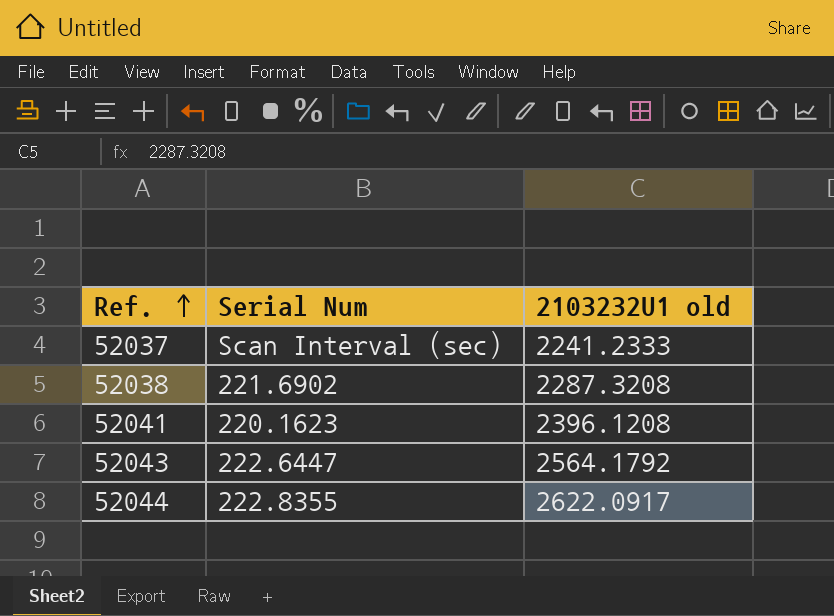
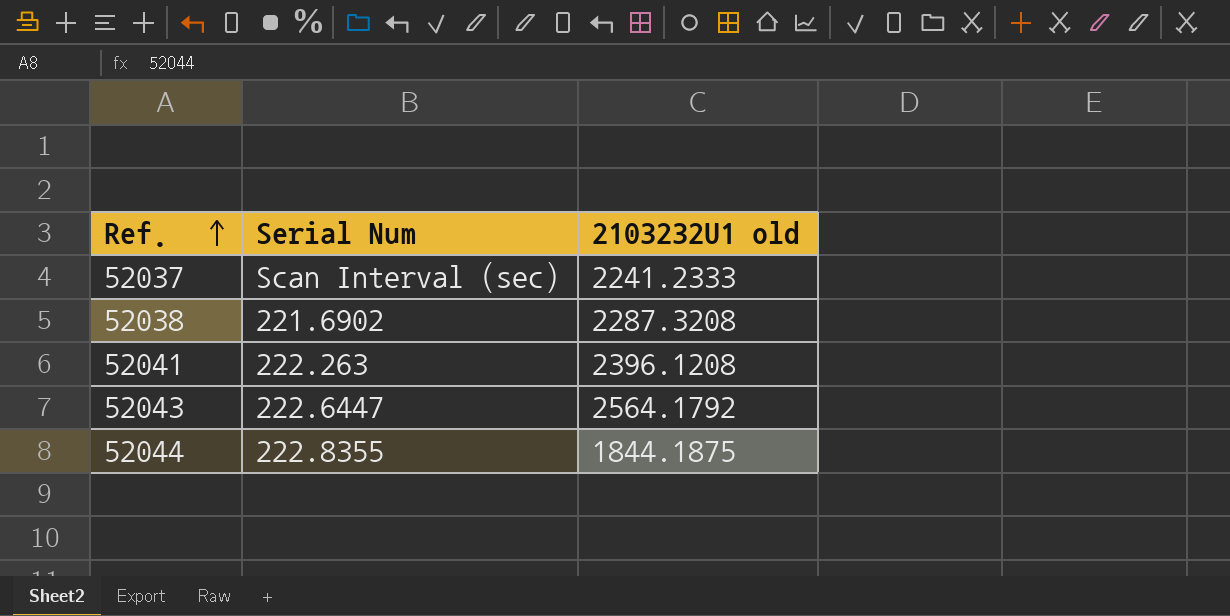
52041 | Serial Num: 220.1623 -> 222.263
52044 | 2103232U1 old: 2622.0917 -> 1844.1875

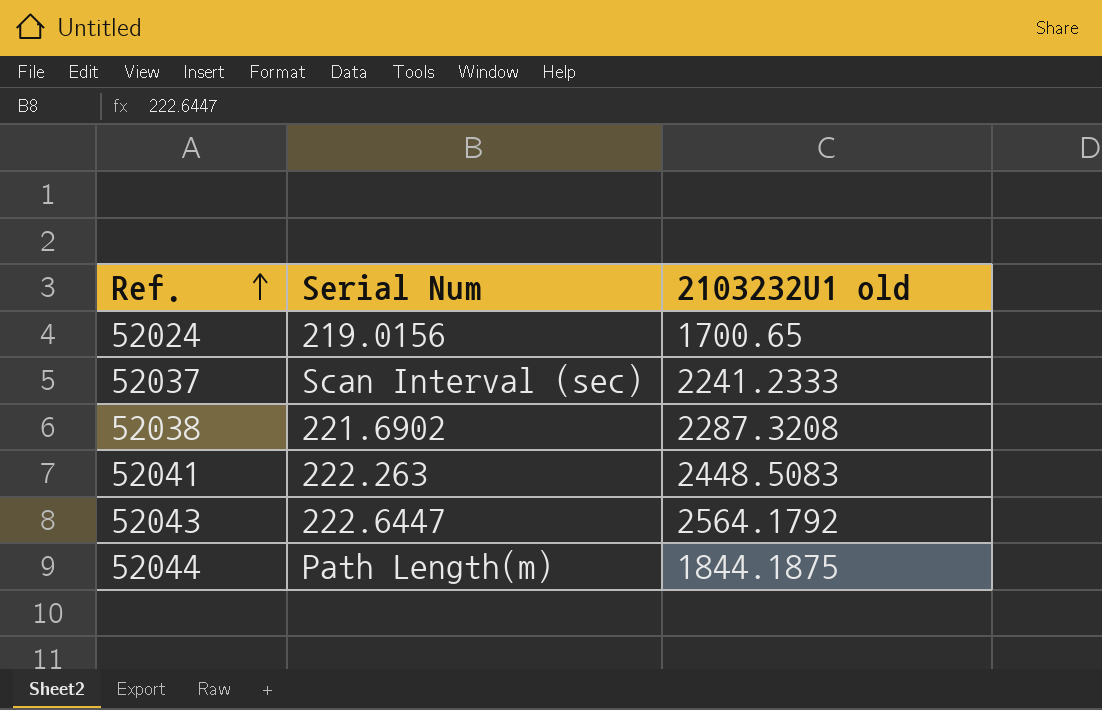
row 52024: none -> 219.0156 | 1700.65
52041 | 2103232U1 old: 2396.1208 -> 2448.5083
52044 | Serial Num: 222.8355 -> Path Length(m)

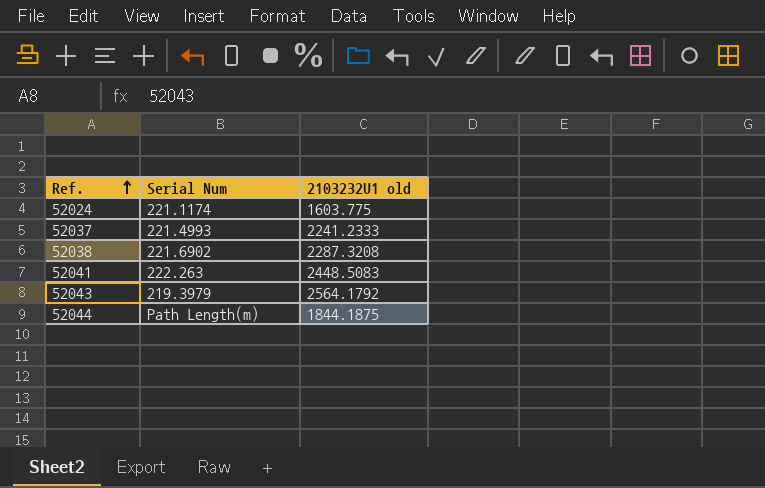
52024 | Serial Num: 219.0156 -> 221.1174
52024 | 2103232U1 old: 1700.65 -> 1603.775
52037 | Serial Num: Scan Interval (sec) -> 221.4993
52043 | Serial Num: 222.6447 -> 219.3979

